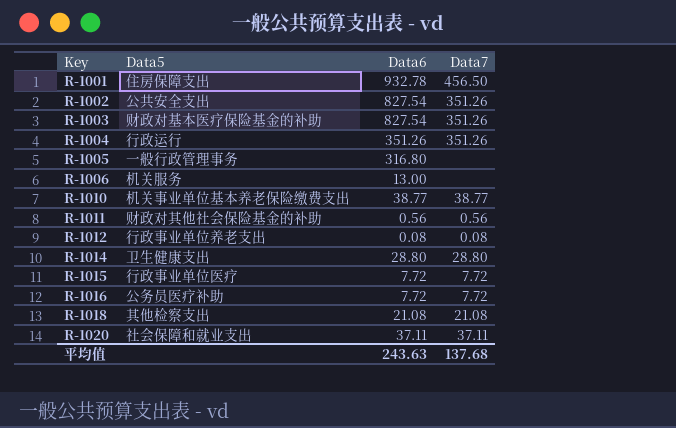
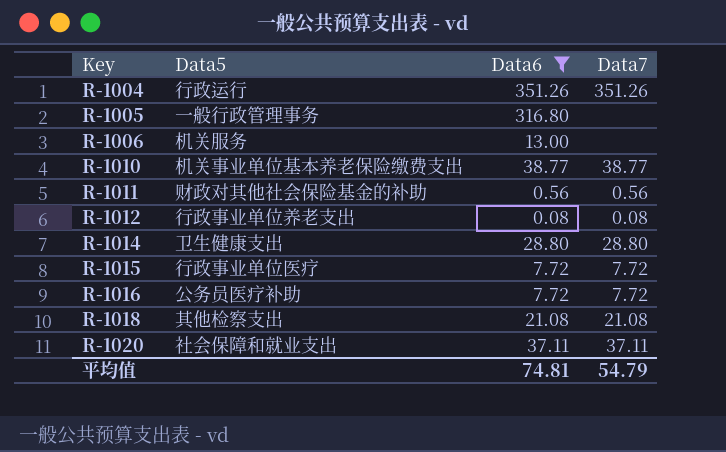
filter: none -> Data6 <= 351.26
平均值 | Data6: 243.63 -> 74.81
平均值 | Data7: 137.68 -> 54.79

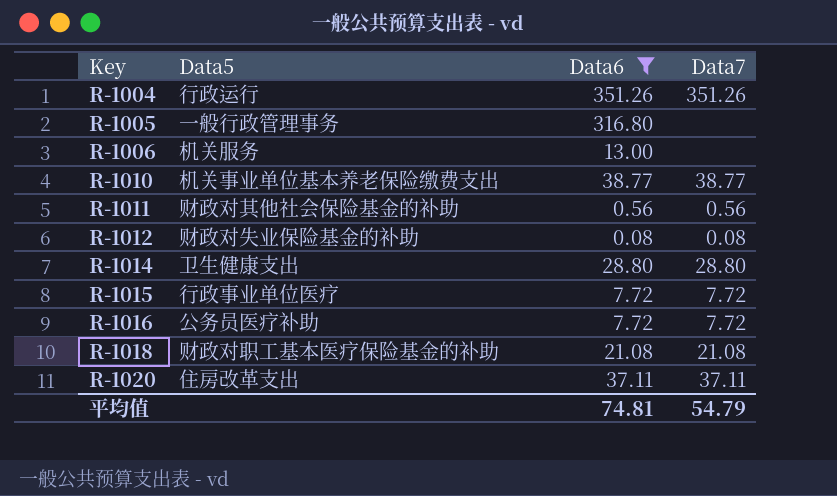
R-1012 | Data5: 行政事业单位养老支出 -> 财政对失业保险基金的补助
R-1018 | Data5: 其他检察支出 -> 财政对职工基本医疗保险基金的补助
R-1020 | Data5: 社会保障和就业支出 -> 住房改革支出

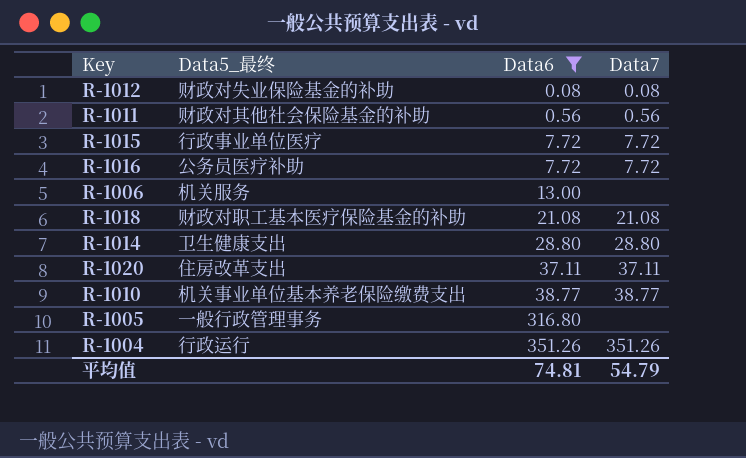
row order: Key ascending -> Data6 ascending
column name: Data5 -> Data5_最终

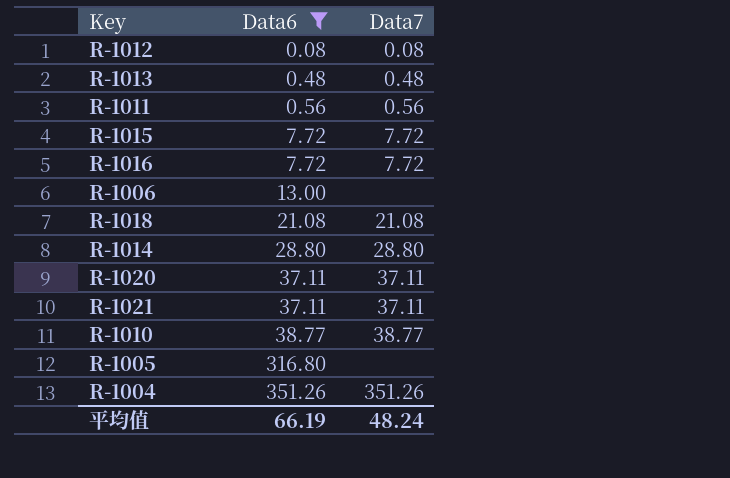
column Data5_最终 | position: 2 -> none
row R-1013: none -> 0.48 | 0.48
row R-1021: none -> 37.11 | 37.11
平均值 | Data6: 74.81 -> 66.19
平均值 | Data7: 54.79 -> 48.24

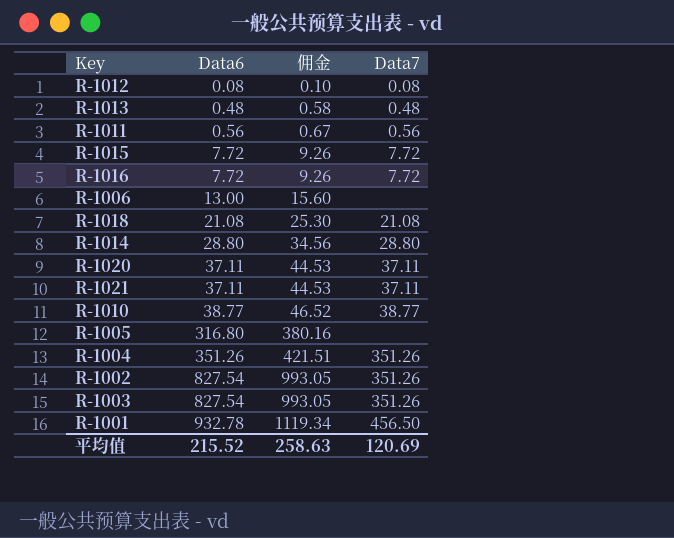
filter: Data6 <= 351.26 -> none
column 佣金 | formula: none -> [Data6] * 1.2
平均值 | Data6: 66.19 -> 215.52
平均值 | Data7: 48.24 -> 120.69

